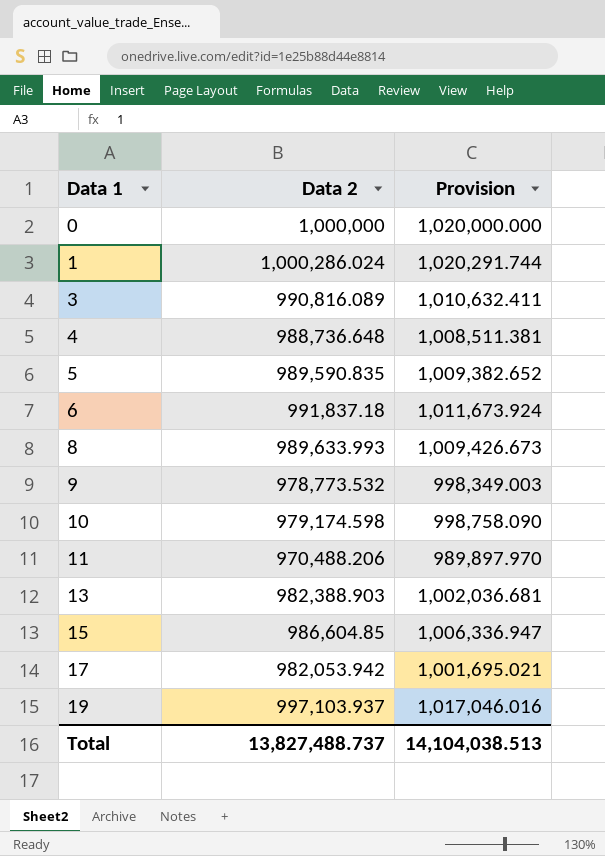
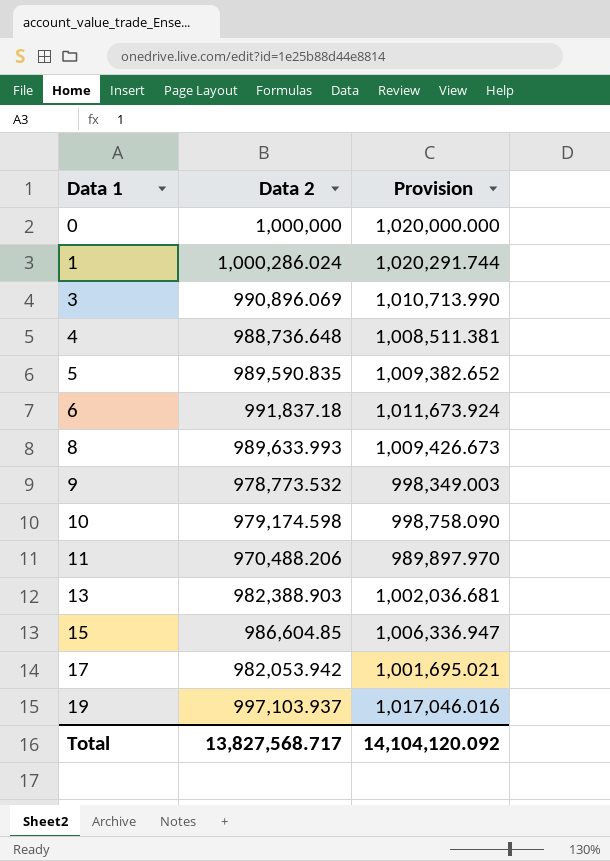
3 | Data 2: 990,816.089 -> 990,896.069
3 | Provision: 1,010,632.411 -> 1,010,713.990
Total | Data 2: 13,827,488.737 -> 13,827,568.717
Total | Provision: 14,104,038.513 -> 14,104,120.092

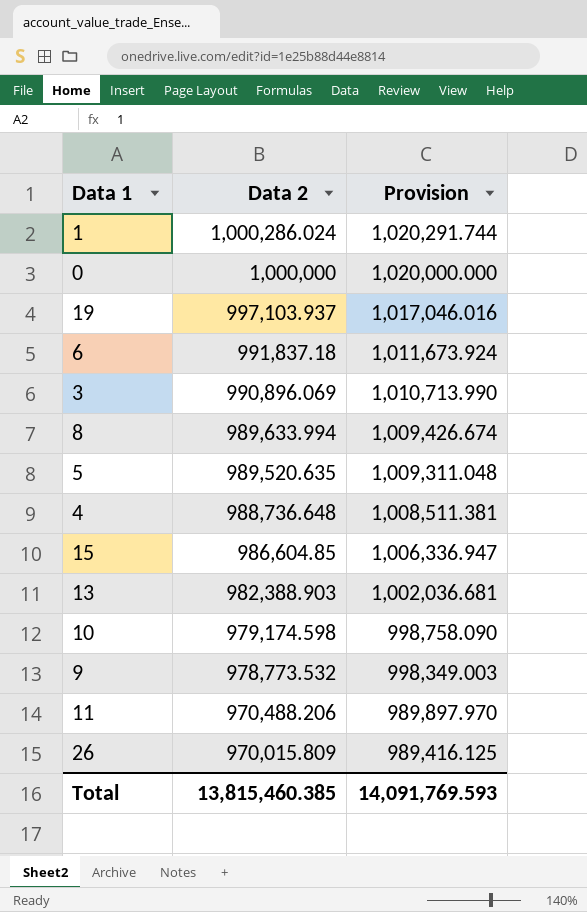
row order: Data 1 ascending -> Data 2 descending
row 17: 982,053.942 | 1,001,695.021 -> none
8 | Data 2: 989,633.993 -> 989,633.994
8 | Provision: 1,009,426.673 -> 1,009,426.674
5 | Data 2: 989,590.835 -> 989,520.635
5 | Provision: 1,009,382.652 -> 1,009,311.048
row 26: none -> 970,015.809 | 989,416.125
Total | Data 2: 13,827,568.717 -> 13,815,460.385
Total | Provision: 14,104,120.092 -> 14,091,769.593

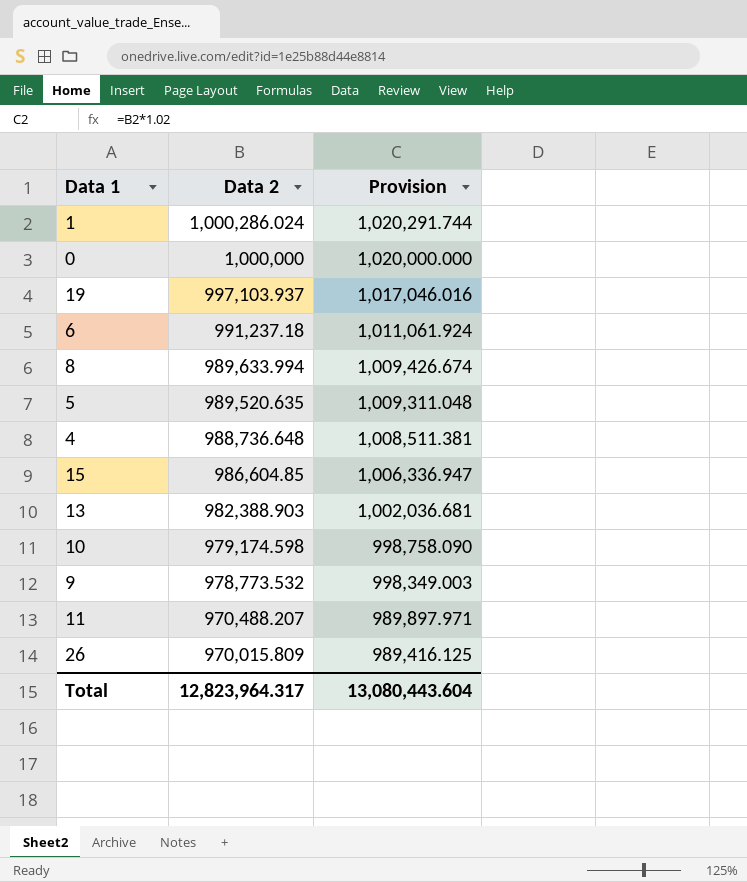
row 3: 990,896.069 | 1,010,713.990 -> none
6 | Data 2: 991,837.18 -> 991,237.18
6 | Provision: 1,011,673.924 -> 1,011,061.924
11 | Data 2: 970,488.206 -> 970,488.207
11 | Provision: 989,897.970 -> 989,897.971
Total | Data 2: 13,815,460.385 -> 12,823,964.317
Total | Provision: 14,091,769.593 -> 13,080,443.604

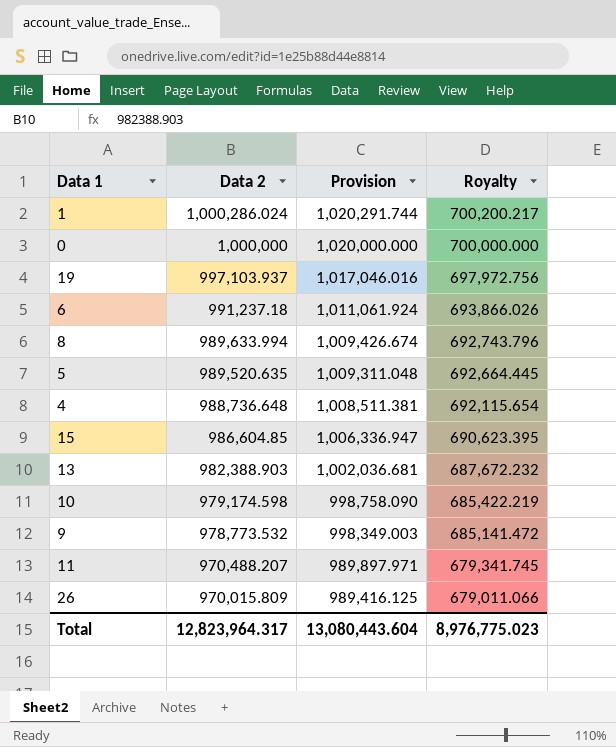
column Royalty | formula: none -> [Data 2] * 0.7

